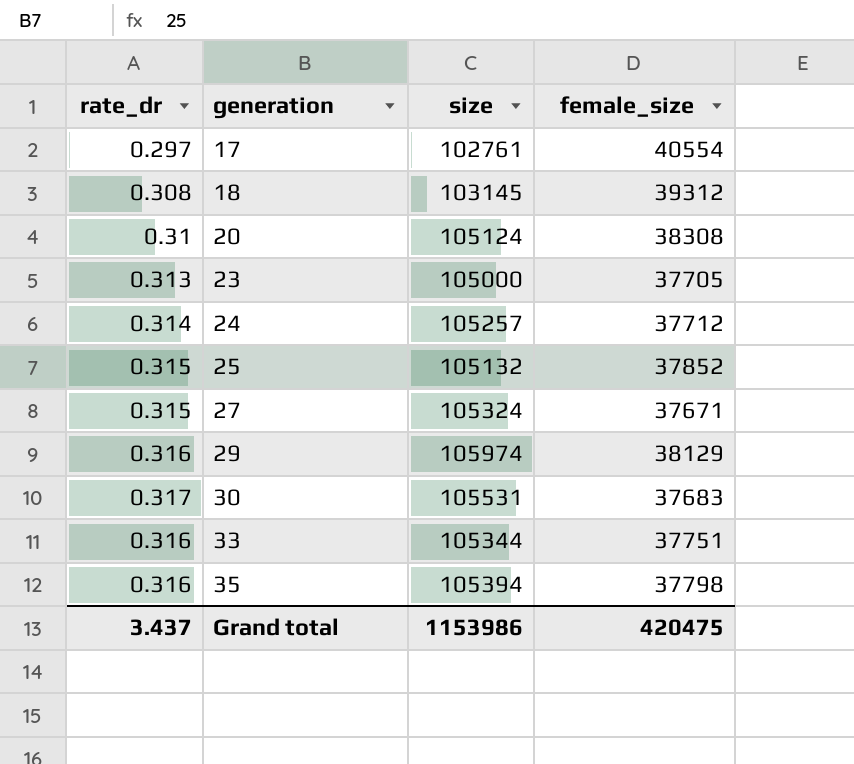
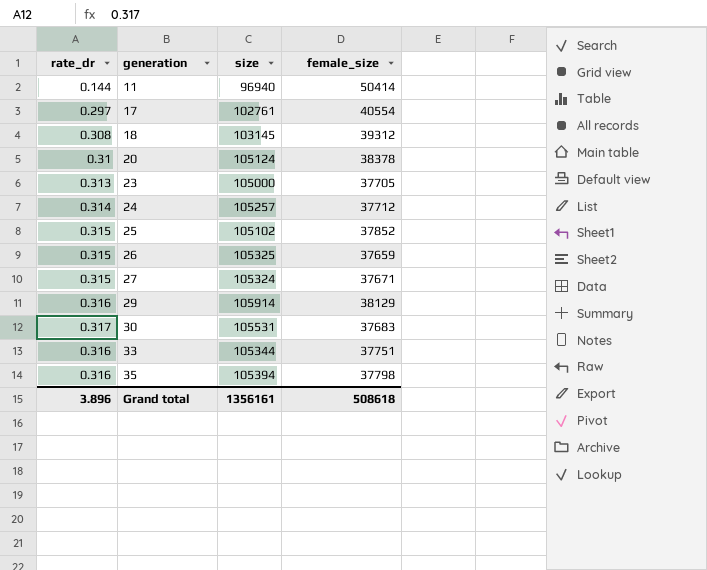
row 11: none -> 0.144 | 96940 | 50414
20 | female_size: 38308 -> 38378
25 | size: 105132 -> 105102
row 26: none -> 0.315 | 105325 | 37659
29 | size: 105974 -> 105914
Grand total | rate_dr: 3.437 -> 3.896
Grand total | size: 1153986 -> 1356161
Grand total | female_size: 420475 -> 508618

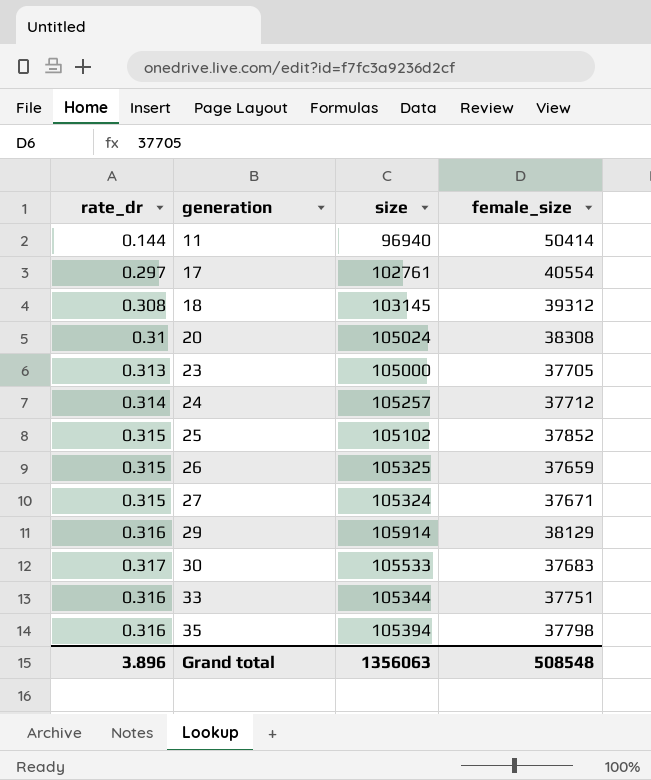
20 | size: 105124 -> 105024
20 | female_size: 38378 -> 38308
30 | size: 105531 -> 105533
Grand total | size: 1356161 -> 1356063
Grand total | female_size: 508618 -> 508548

